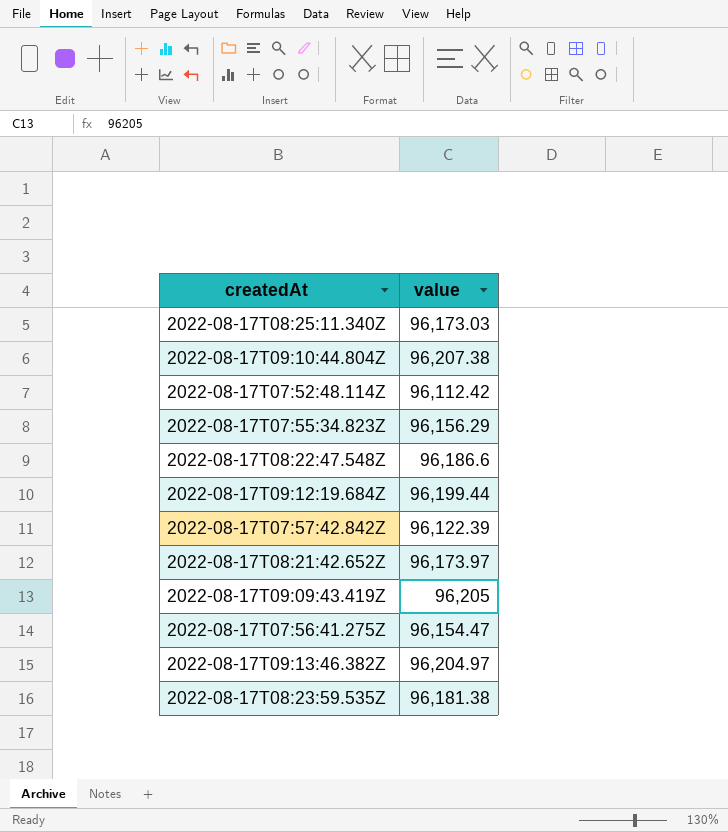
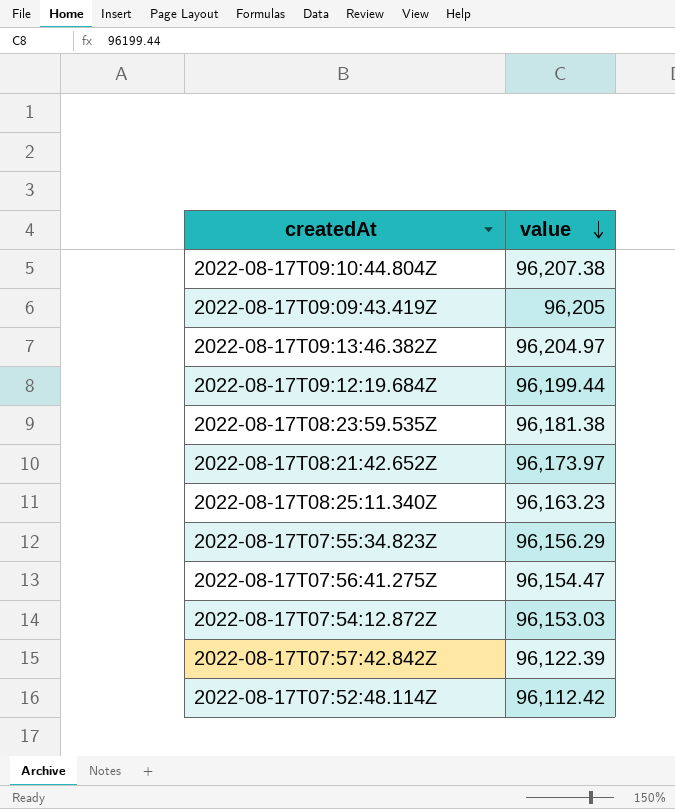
row order: none -> value descending
row 2022-08-17T08:22:47.548Z: 96,186.6 -> none
2022-08-17T08:25:11.340Z | value: 96,173.03 -> 96,163.23
row 2022-08-17T07:54:12.872Z: none -> 96,153.03

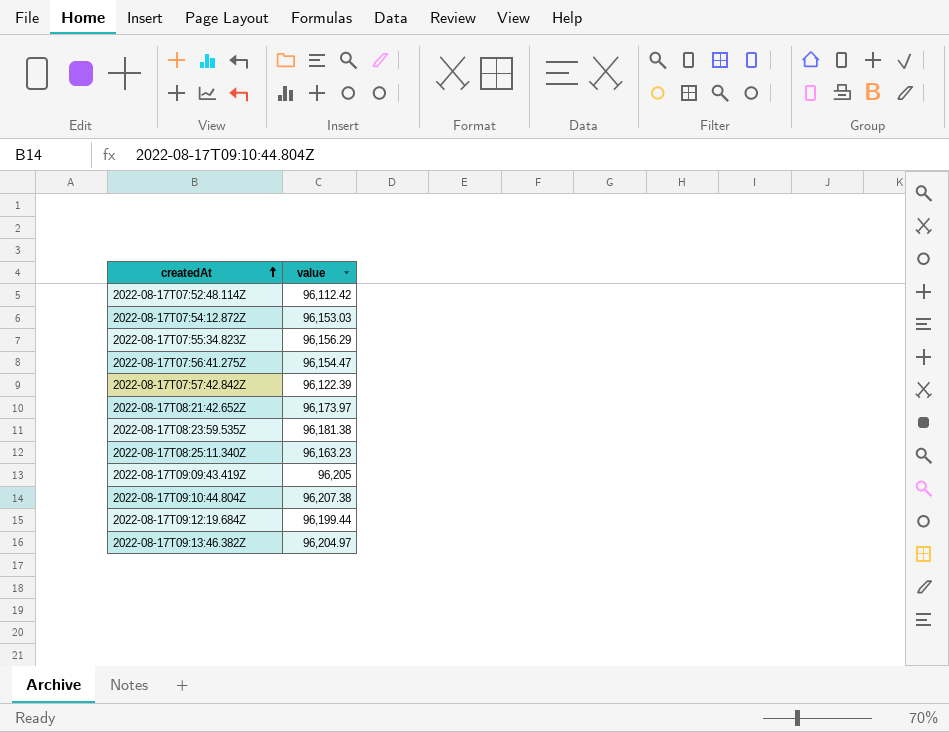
row order: value descending -> createdAt ascending

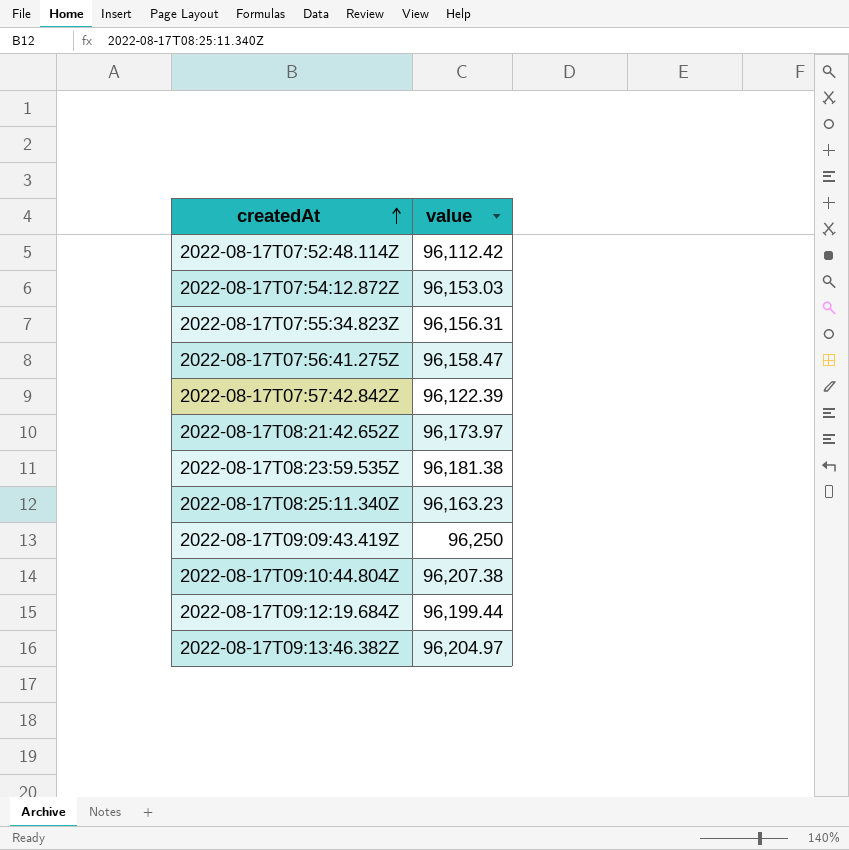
2022-08-17T07:55:34.823Z | value: 96,156.29 -> 96,156.31
2022-08-17T07:56:41.275Z | value: 96,154.47 -> 96,158.47
2022-08-17T09:09:43.419Z | value: 96,205 -> 96,250

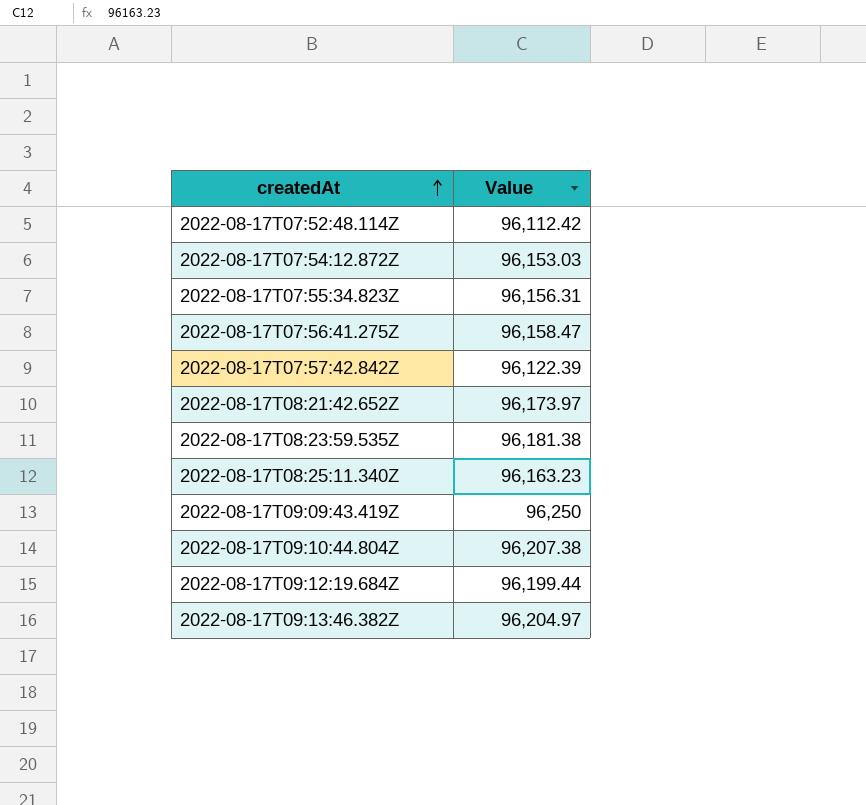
column name: value -> Value

